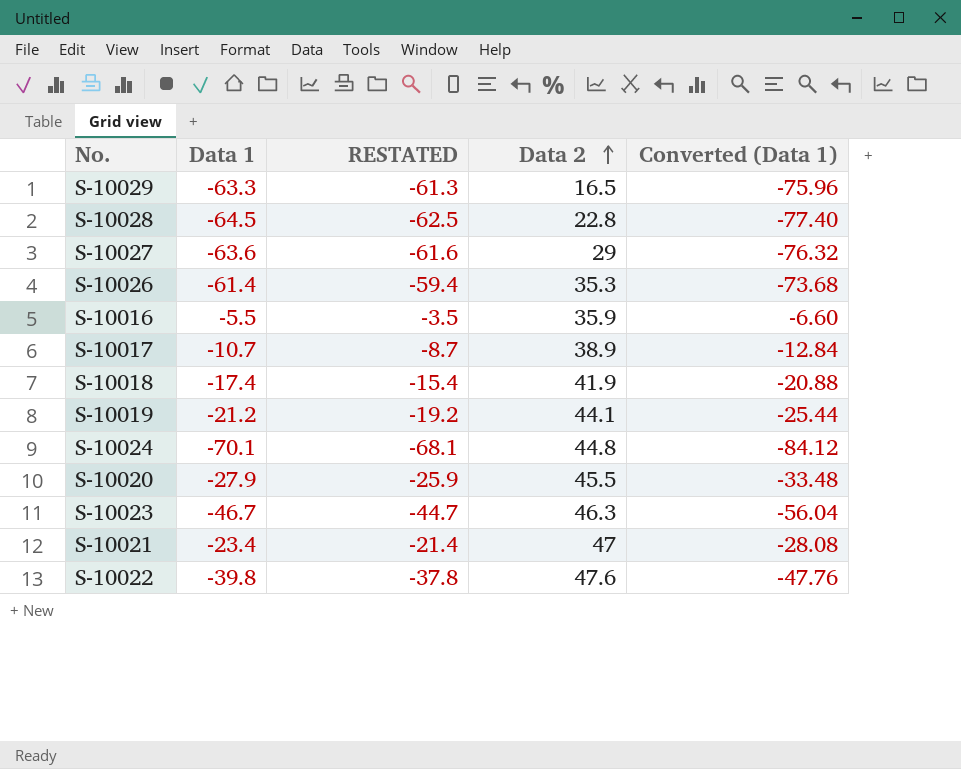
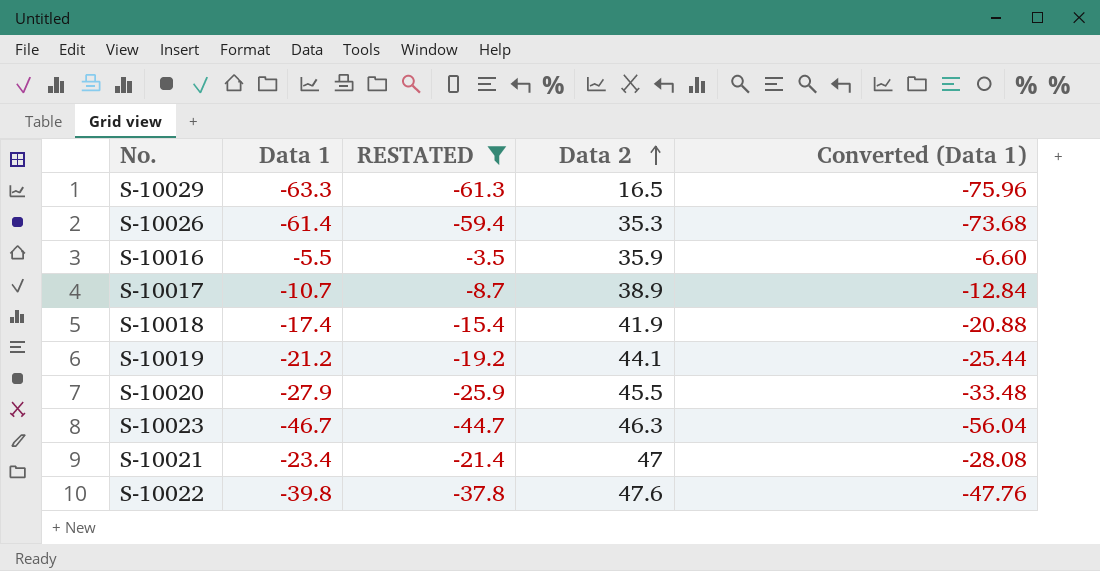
filter: none -> RESTATED >= -61.3

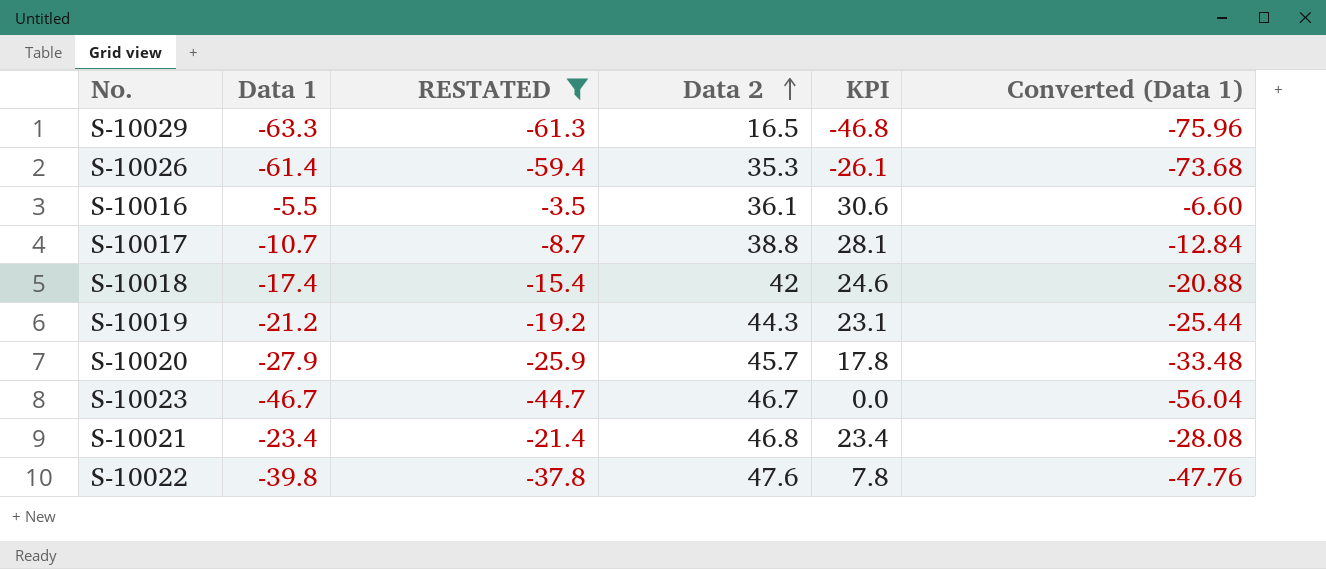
column KPI | formula: none -> [Data 1] + [Data 2]
S-10016 | Data 2: 35.9 -> 36.1
S-10017 | Data 2: 38.9 -> 38.8
S-10018 | Data 2: 41.9 -> 42
S-10019 | Data 2: 44.1 -> 44.3
S-10020 | Data 2: 45.5 -> 45.7
S-10023 | Data 2: 46.3 -> 46.7
S-10021 | Data 2: 47 -> 46.8

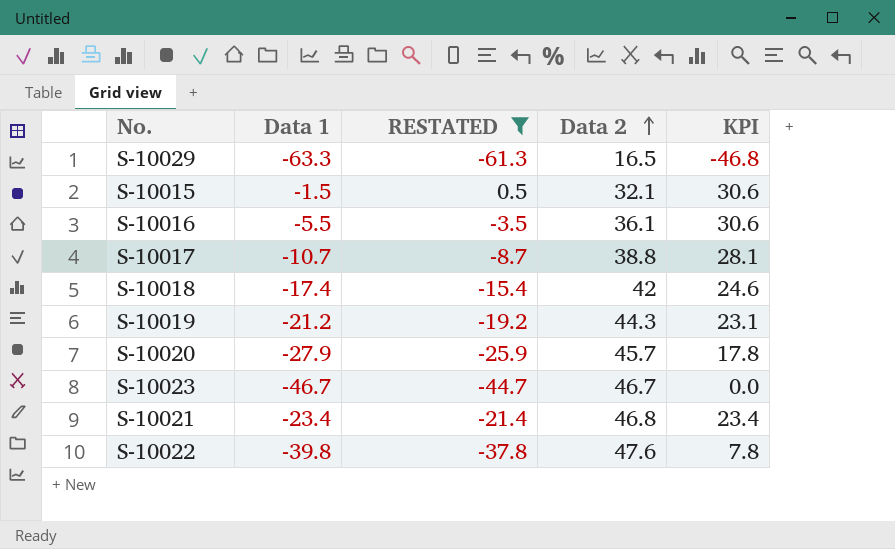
column Converted (Data 1) | formula: [Data 1] * 1.2 -> none
row S-10026: -61.4 | -59.4 | 35.3 | -26.1 | -73.68 -> none
row S-10015: none -> -1.5 | 0.5 | 32.1 | 30.6

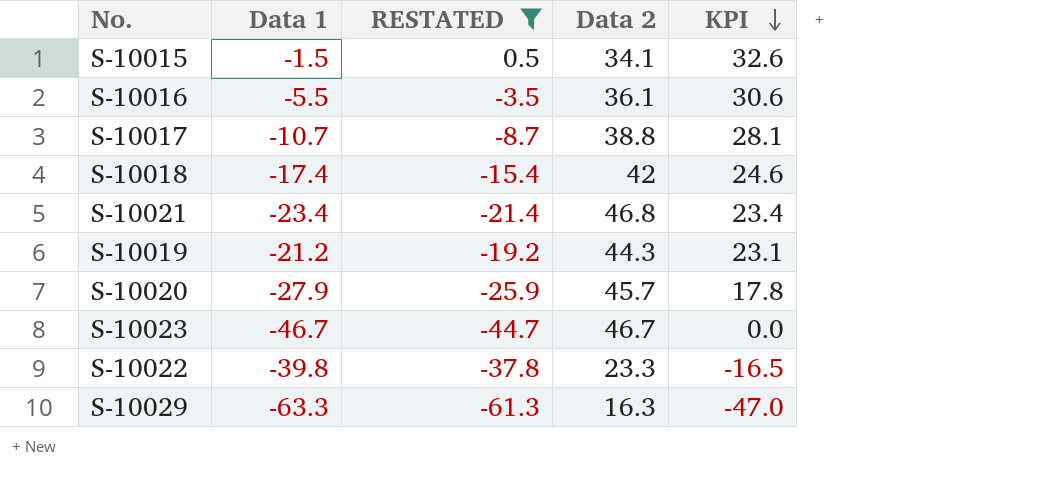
row order: Data 2 ascending -> KPI descending
S-10015 | Data 2: 32.1 -> 34.1
S-10015 | KPI: 30.6 -> 32.6
S-10022 | Data 2: 47.6 -> 23.3
S-10022 | KPI: 7.8 -> -16.5
S-10029 | Data 2: 16.5 -> 16.3
S-10029 | KPI: -46.8 -> -47.0

